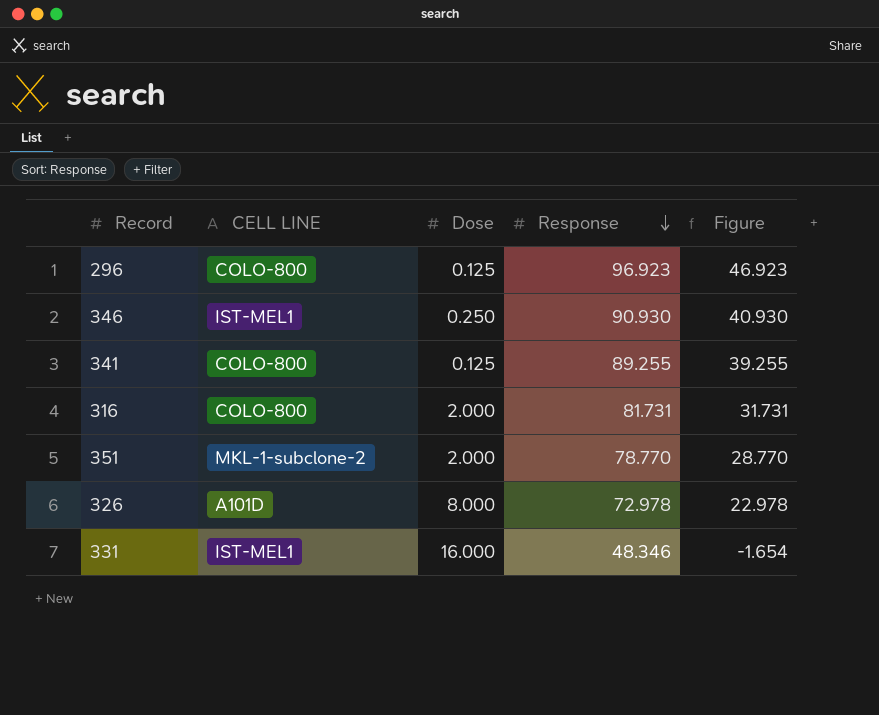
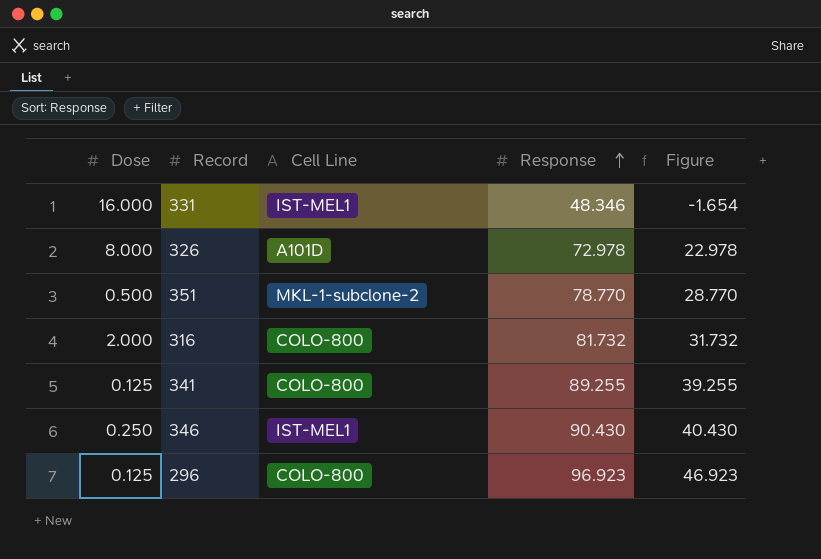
row order: Response descending -> Response ascending
column Dose | position: 3 -> 1
column name: CELL LINE -> Cell Line
351 | Dose: 2.000 -> 0.500
316 | Response: 81.731 -> 81.732
316 | Figure: 31.731 -> 31.732
346 | Response: 90.930 -> 90.430
346 | Figure: 40.930 -> 40.430

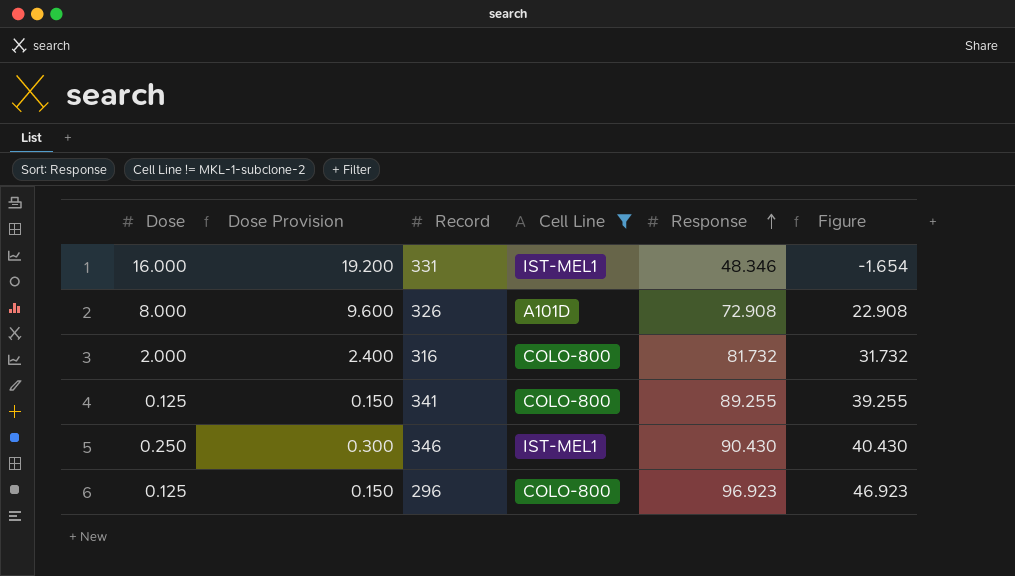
filter: none -> Cell Line != MKL-1-subclone-2
column Dose Provision | formula: none -> [Dose] * 1.2
326 | Response: 72.978 -> 72.908
326 | Figure: 22.978 -> 22.908

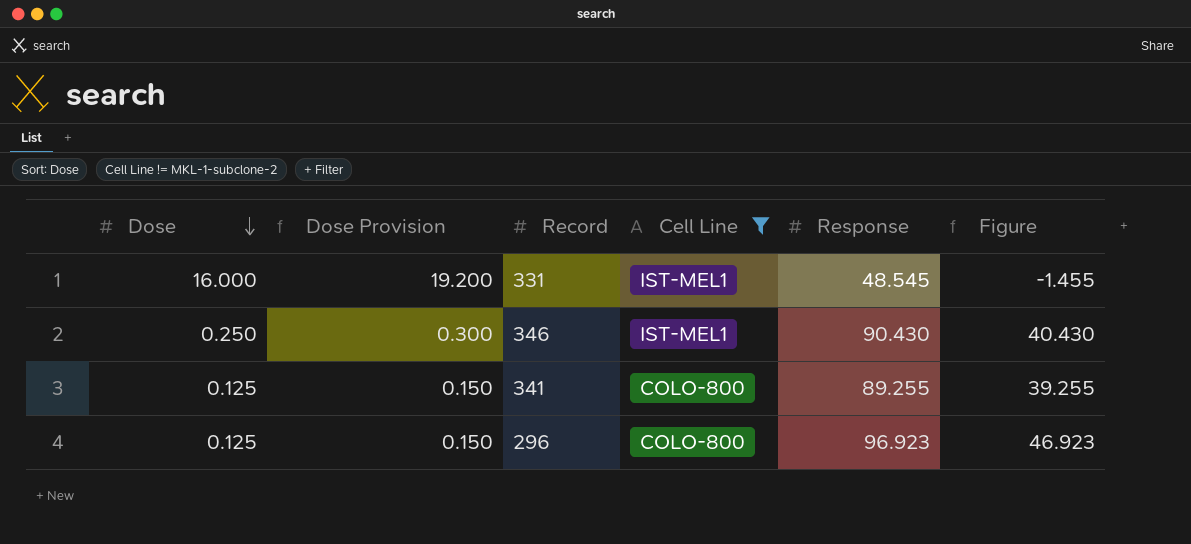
row order: Response ascending -> Dose descending
row 326: 8.000 | 9.600 | A101D | 72.908 | 22.908 -> none
row 316: 2.000 | 2.400 | COLO-800 | 81.732 | 31.732 -> none
331 | Response: 48.346 -> 48.545
331 | Figure: -1.654 -> -1.455

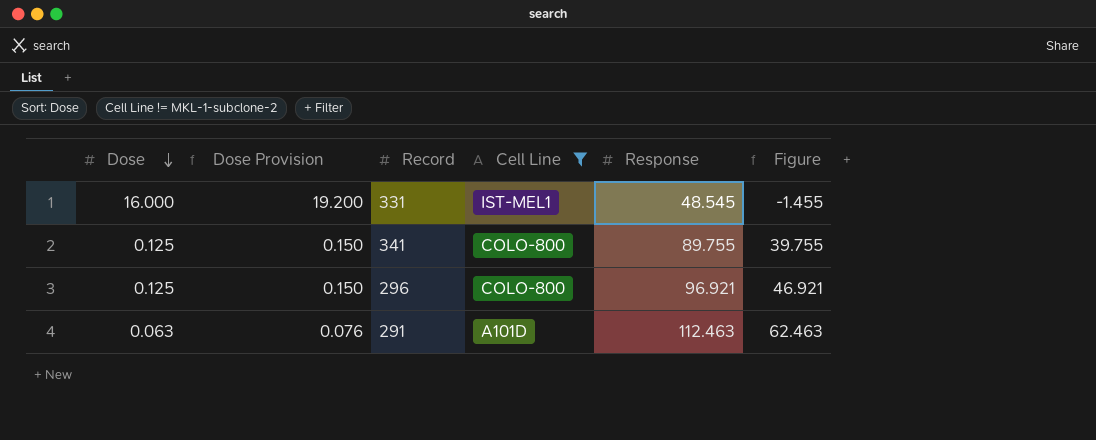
row 346: 0.250 | 0.300 | IST-MEL1 | 90.430 | 40.430 -> none
341 | Response: 89.255 -> 89.755
341 | Figure: 39.255 -> 39.755
296 | Response: 96.923 -> 96.921
296 | Figure: 46.923 -> 46.921
row 291: none -> 0.063 | 0.076 | A101D | 112.463 | 62.463

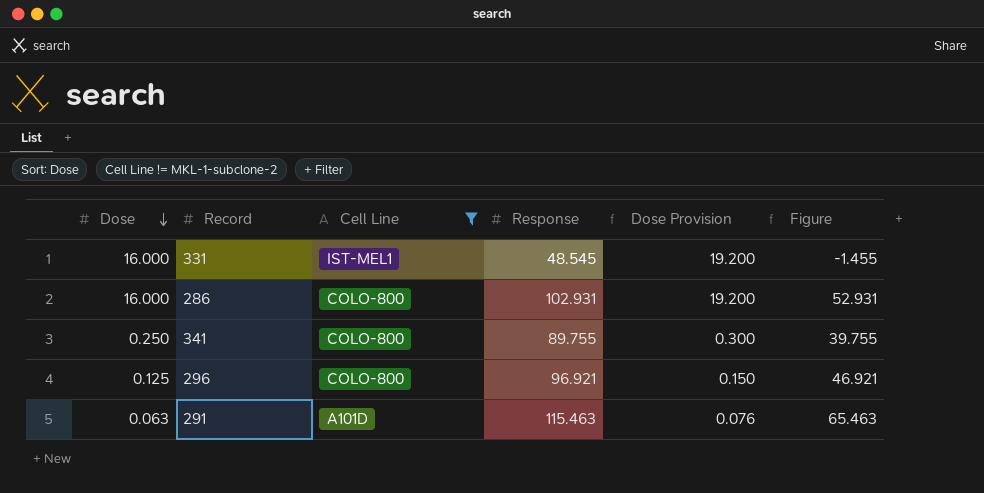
column Dose Provision | position: 2 -> 5
row 286: none -> 16.000 | COLO-800 | 102.931 | 19.200 | 52.931
341 | Dose: 0.125 -> 0.250
341 | Dose Provision: 0.150 -> 0.300
291 | Response: 112.463 -> 115.463
291 | Figure: 62.463 -> 65.463

